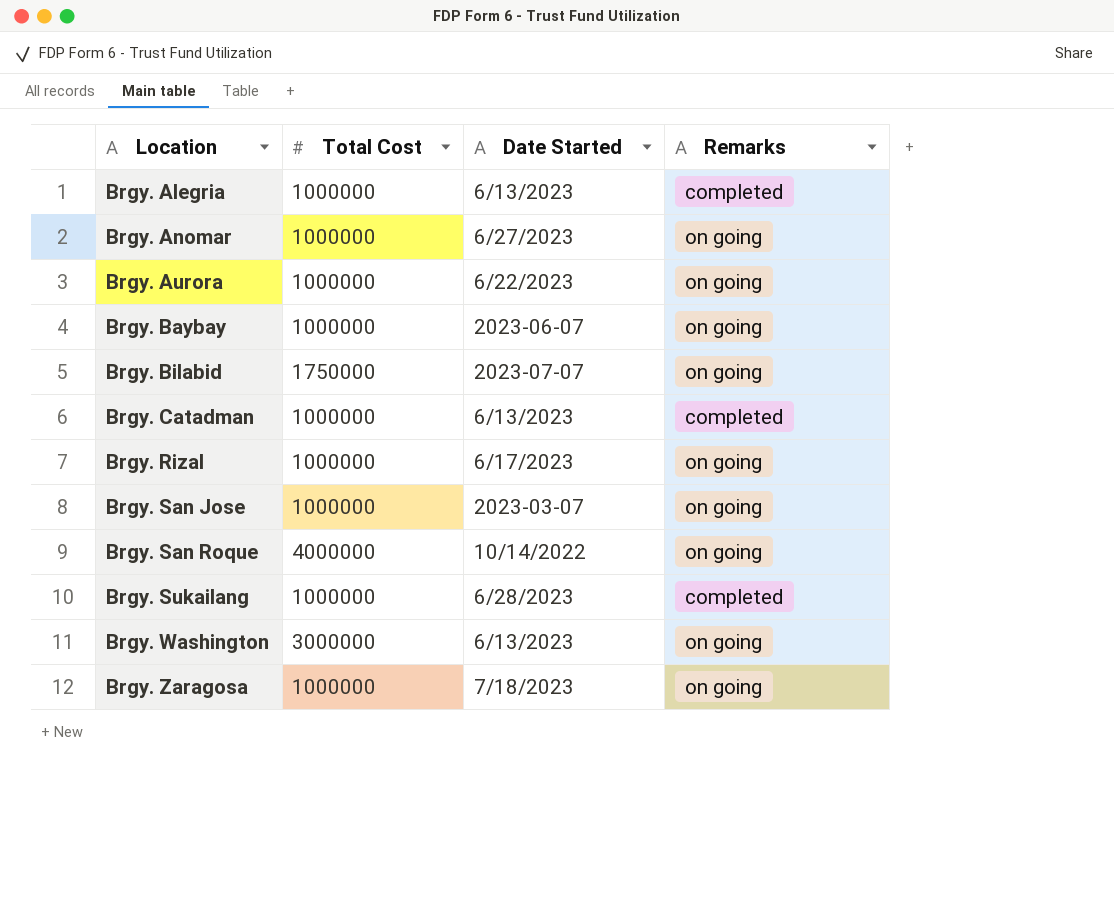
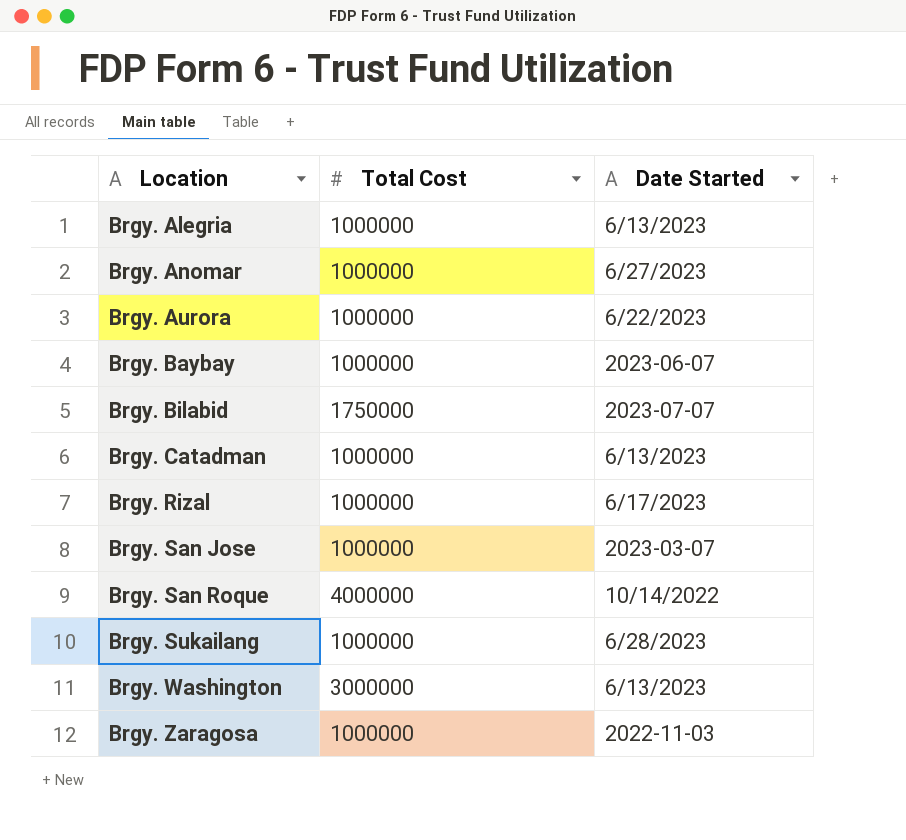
column Remarks | position: 4 -> none
Brgy. Zaragosa | Date Started: 7/18/2023 -> 2022-11-03

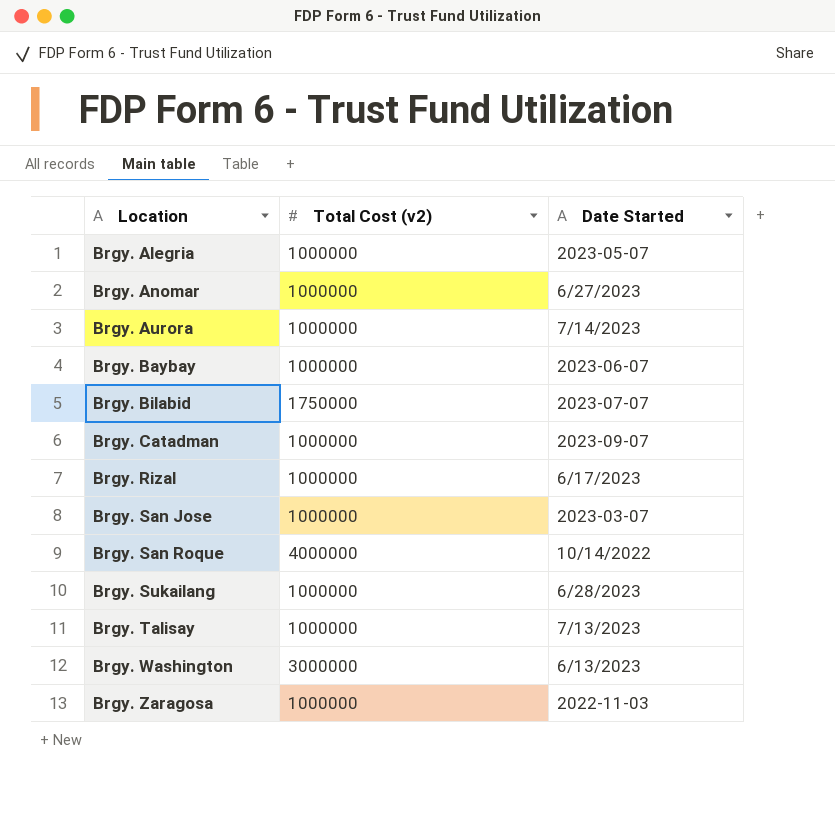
column name: Total Cost -> Total Cost (v2)
Brgy. Alegria | Date Started: 6/13/2023 -> 2023-05-07
Brgy. Aurora | Date Started: 6/22/2023 -> 7/14/2023
Brgy. Catadman | Date Started: 6/13/2023 -> 2023-09-07
row Brgy. Talisay: none -> 1000000 | 7/13/2023

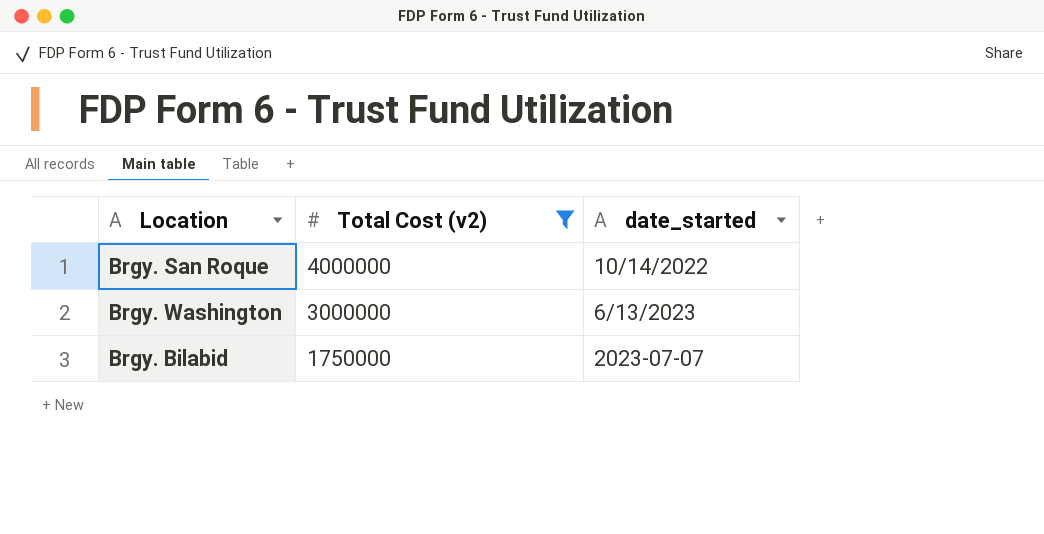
filter: none -> Total Cost (v2) != 1000000
row order: Location ascending -> Total Cost (v2) descending
column name: Date Started -> date_started

